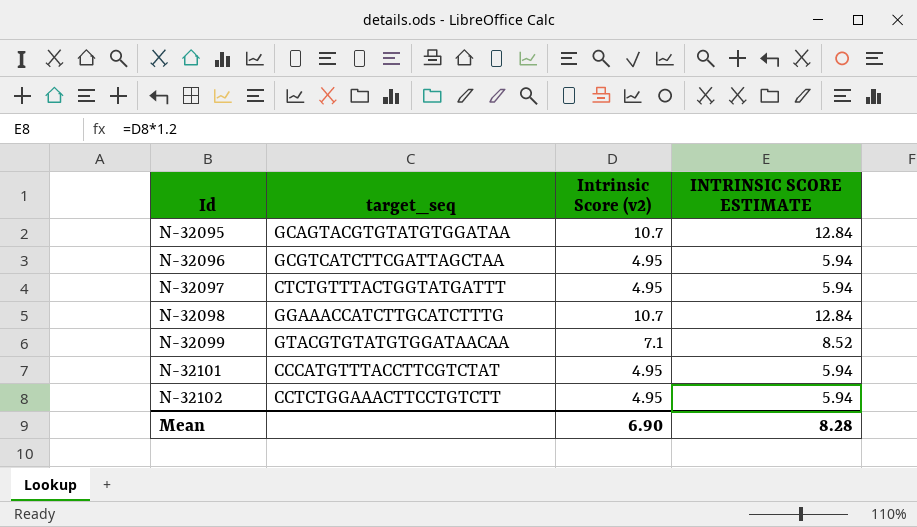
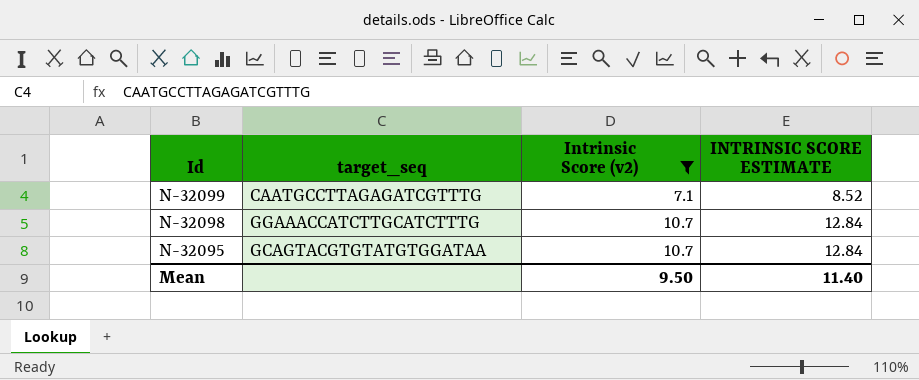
filter: none -> Intrinsic Score (v2) != 4.95
row order: Id ascending -> Id descending
N-32099 | target_seq: GTACGTGTATGTGGATAACAA -> CAATGCCTTAGAGATCGTTTG
Mean | Intrinsic Score (v2): 6.90 -> 9.50
Mean | INTRINSIC SCORE ESTIMATE: 8.28 -> 11.40

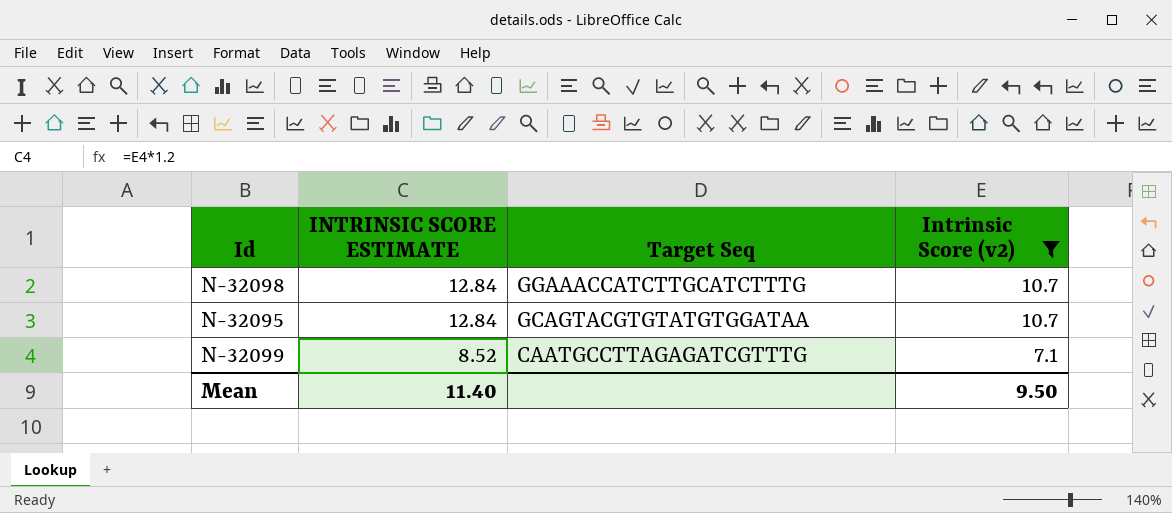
row order: Id descending -> INTRINSIC SCORE ESTIMATE descending
column INTRINSIC SCORE ESTIMATE | position: 4 -> 2
column name: target_seq -> Target Seq

